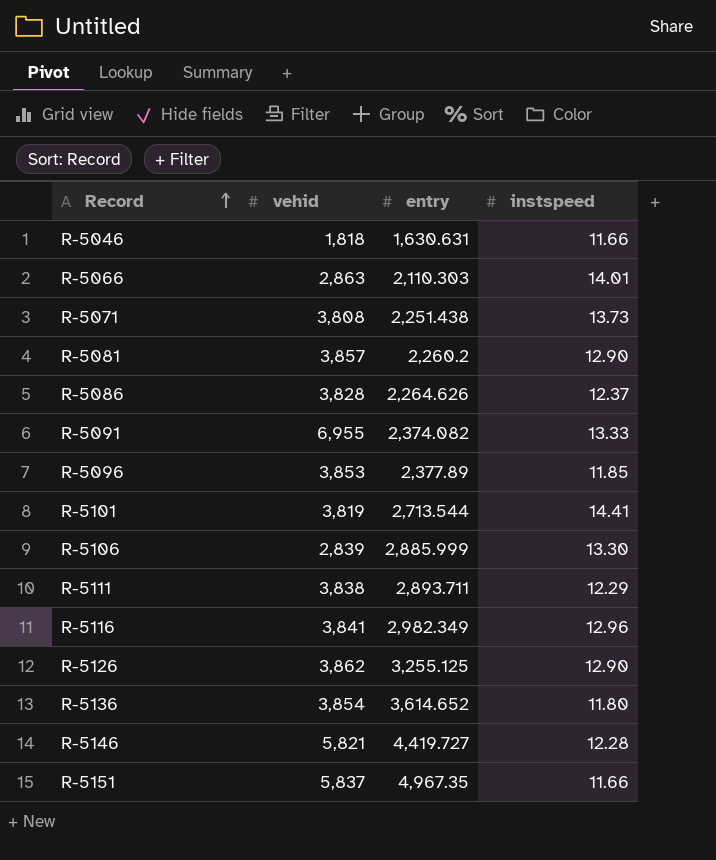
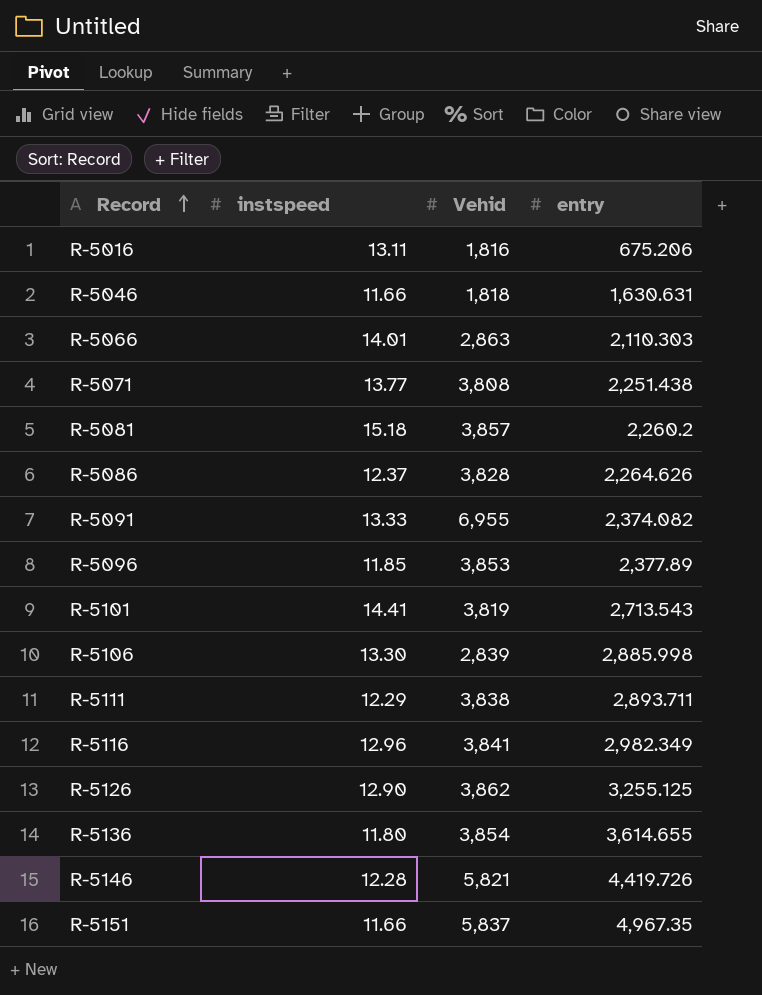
column instspeed | position: 4 -> 2
column name: vehid -> Vehid
row R-5016: none -> 13.11 | 1,816 | 675.206
R-5071 | instspeed: 13.73 -> 13.77
R-5081 | instspeed: 12.90 -> 15.18
R-5101 | entry: 2,713.544 -> 2,713.543
R-5106 | entry: 2,885.999 -> 2,885.998
R-5136 | entry: 3,614.652 -> 3,614.655
R-5146 | entry: 4,419.727 -> 4,419.726

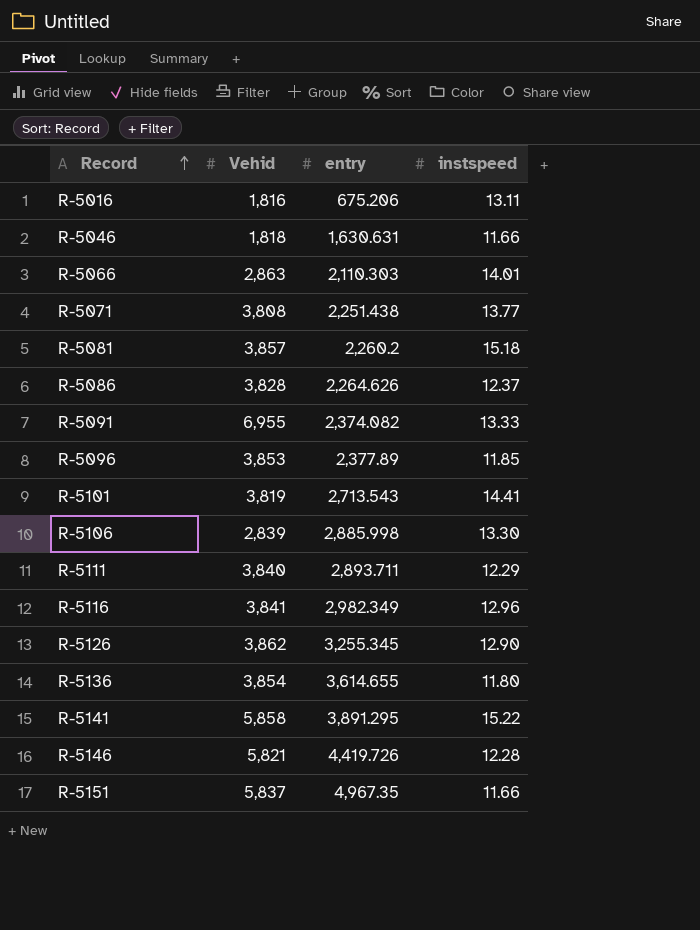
column instspeed | position: 2 -> 4
R-5111 | Vehid: 3,838 -> 3,840
R-5126 | entry: 3,255.125 -> 3,255.345
row R-5141: none -> 5,858 | 3,891.295 | 15.22

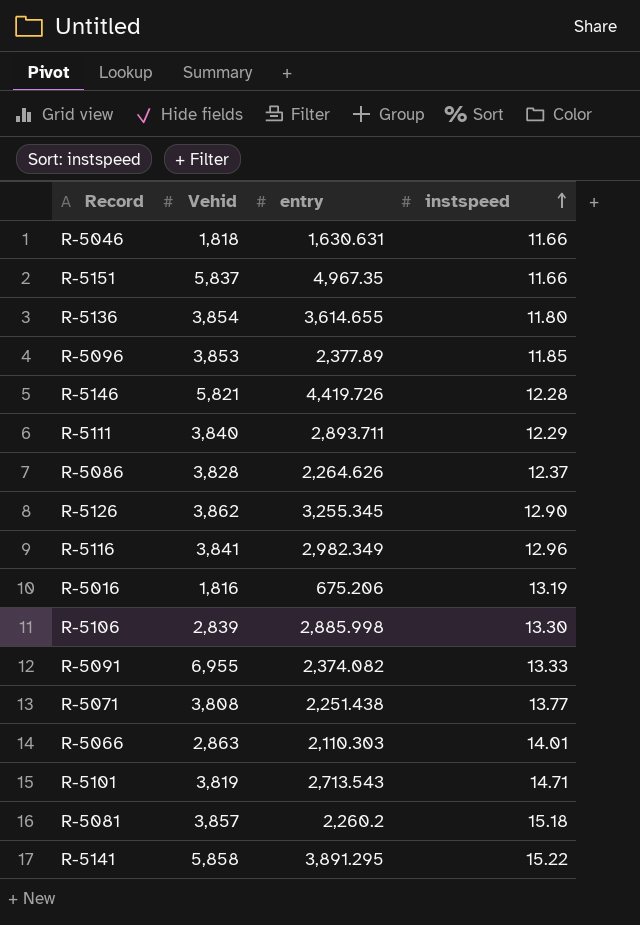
row order: Record ascending -> instspeed ascending
R-5016 | instspeed: 13.11 -> 13.19
R-5101 | instspeed: 14.41 -> 14.71

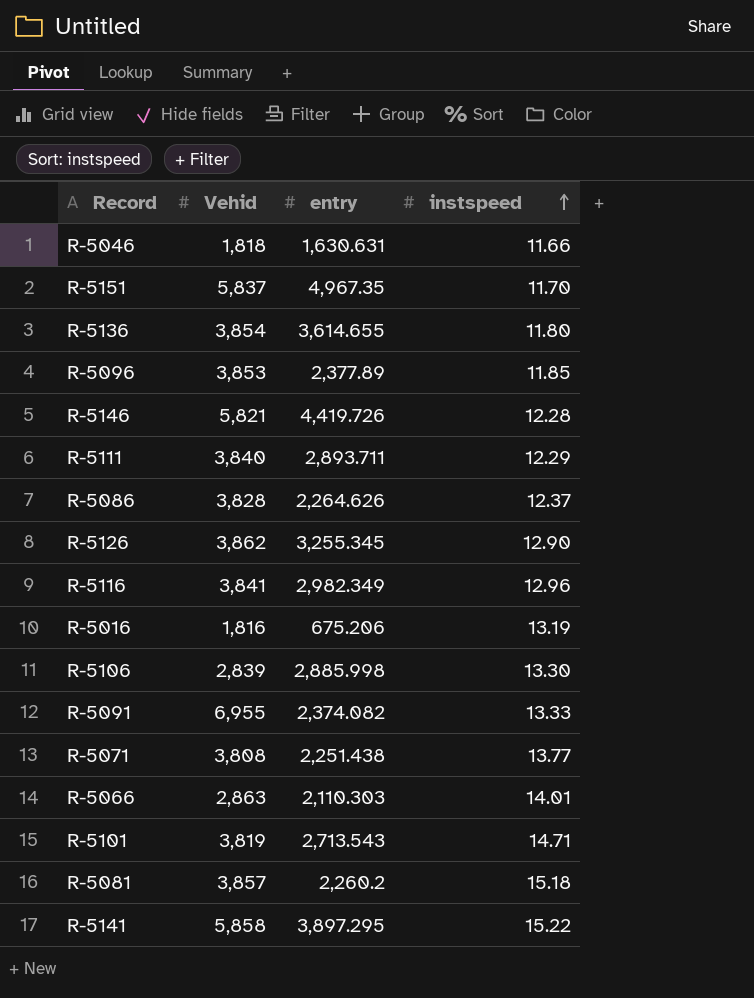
R-5151 | instspeed: 11.66 -> 11.70
R-5141 | entry: 3,891.295 -> 3,897.295

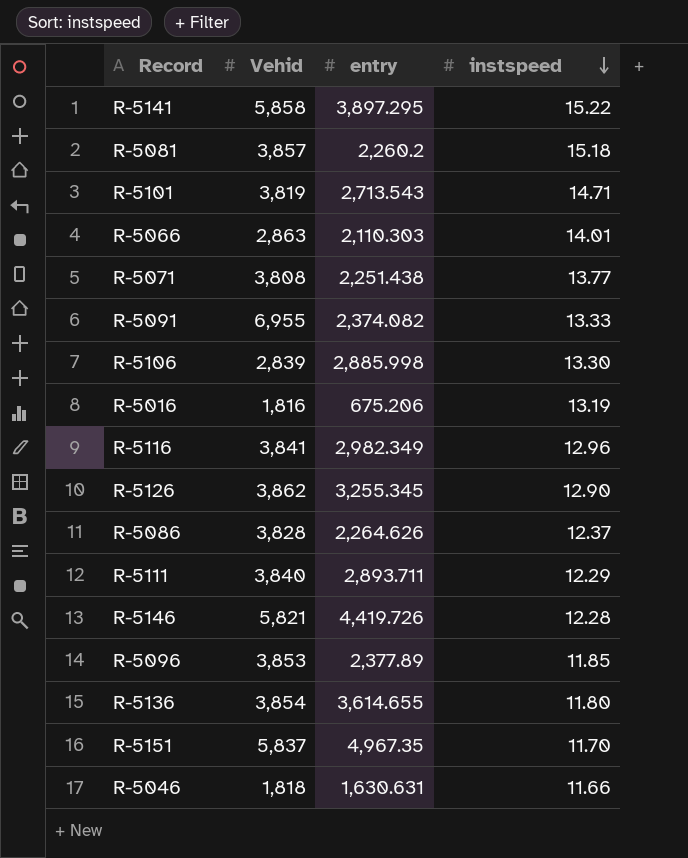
row order: instspeed ascending -> instspeed descending

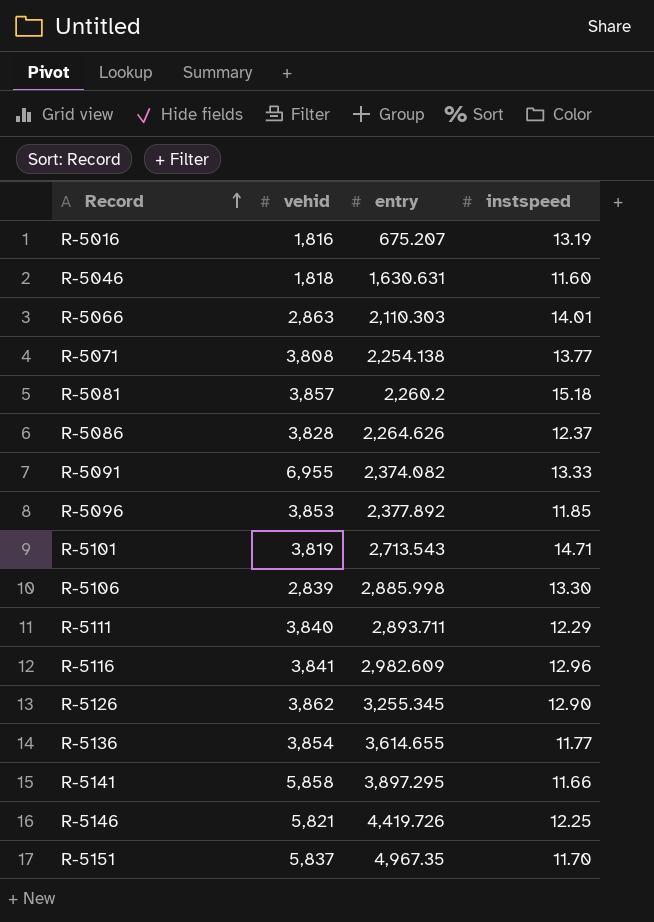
row order: instspeed descending -> Record ascending
column name: Vehid -> vehid
R-5016 | entry: 675.206 -> 675.207
R-5046 | instspeed: 11.66 -> 11.60
R-5071 | entry: 2,251.438 -> 2,254.138
R-5096 | entry: 2,377.89 -> 2,377.892
R-5116 | entry: 2,982.349 -> 2,982.609
R-5136 | instspeed: 11.80 -> 11.77
R-5141 | instspeed: 15.22 -> 11.66
R-5146 | instspeed: 12.28 -> 12.25

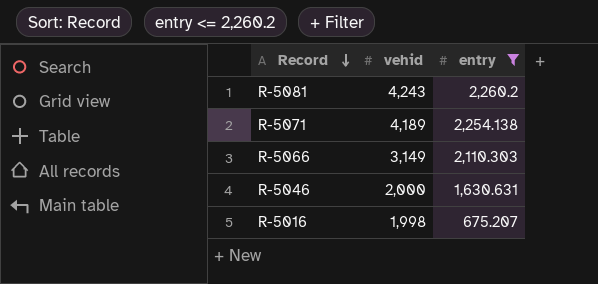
filter: none -> entry <= 2,260.2
row order: Record ascending -> Record descending
column instspeed | position: 4 -> none
R-5081 | vehid: 3,857 -> 4,243
R-5071 | vehid: 3,808 -> 4,189
R-5066 | vehid: 2,863 -> 3,149
R-5046 | vehid: 1,818 -> 2,000
R-5016 | vehid: 1,816 -> 1,998

